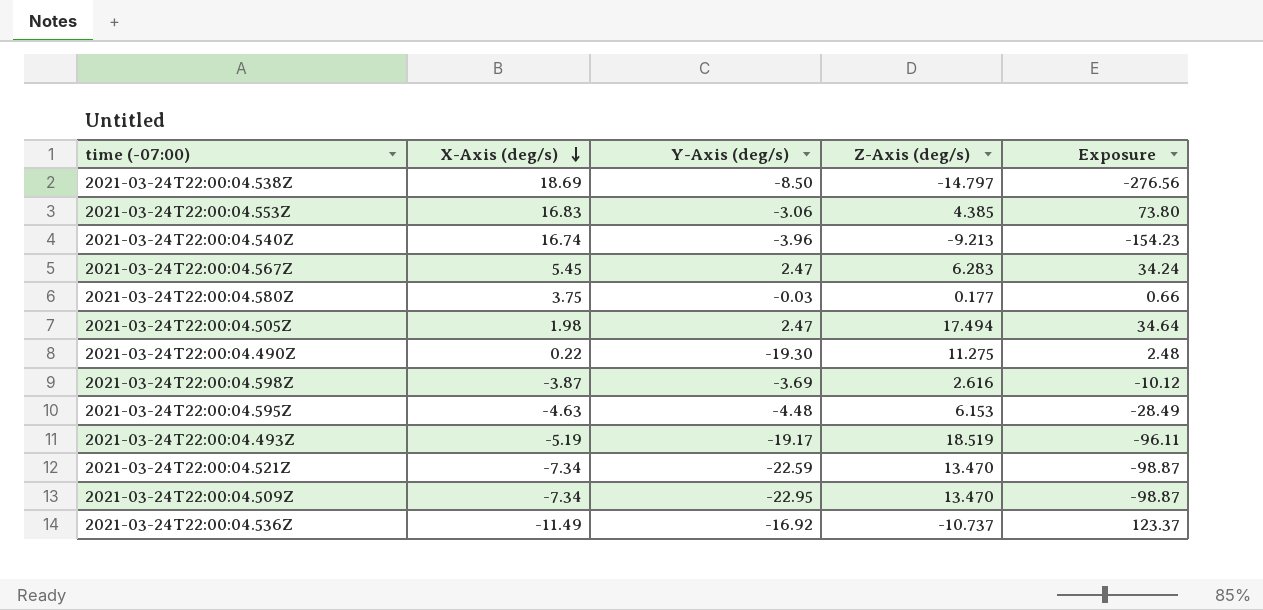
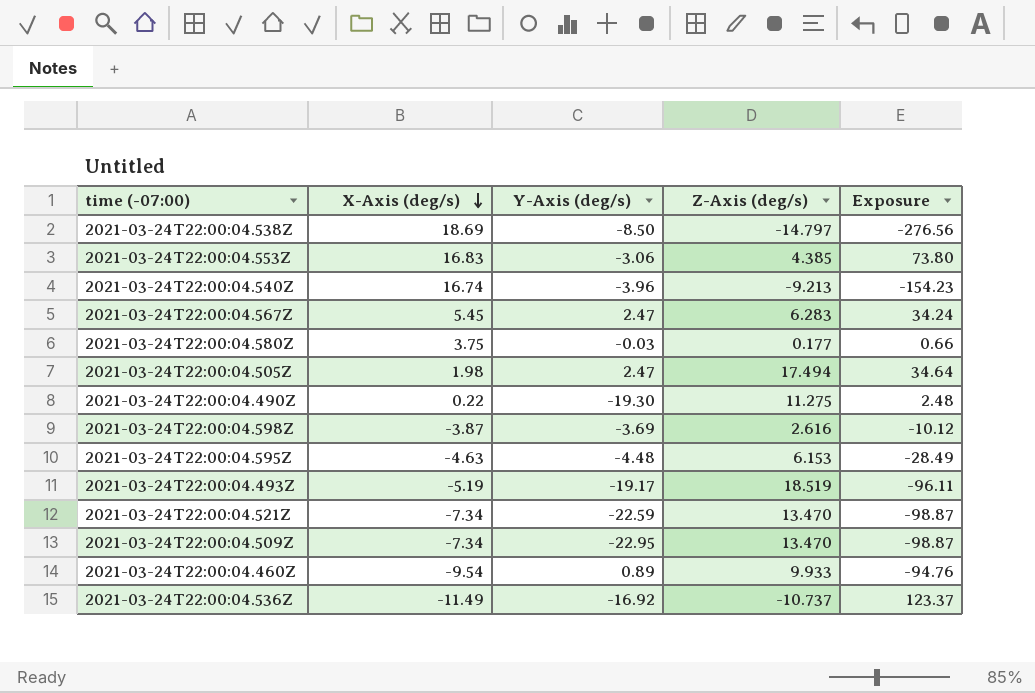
row 2021-03-24T22:00:04.460Z: none -> -9.54 | 0.89 | 9.933 | -94.76

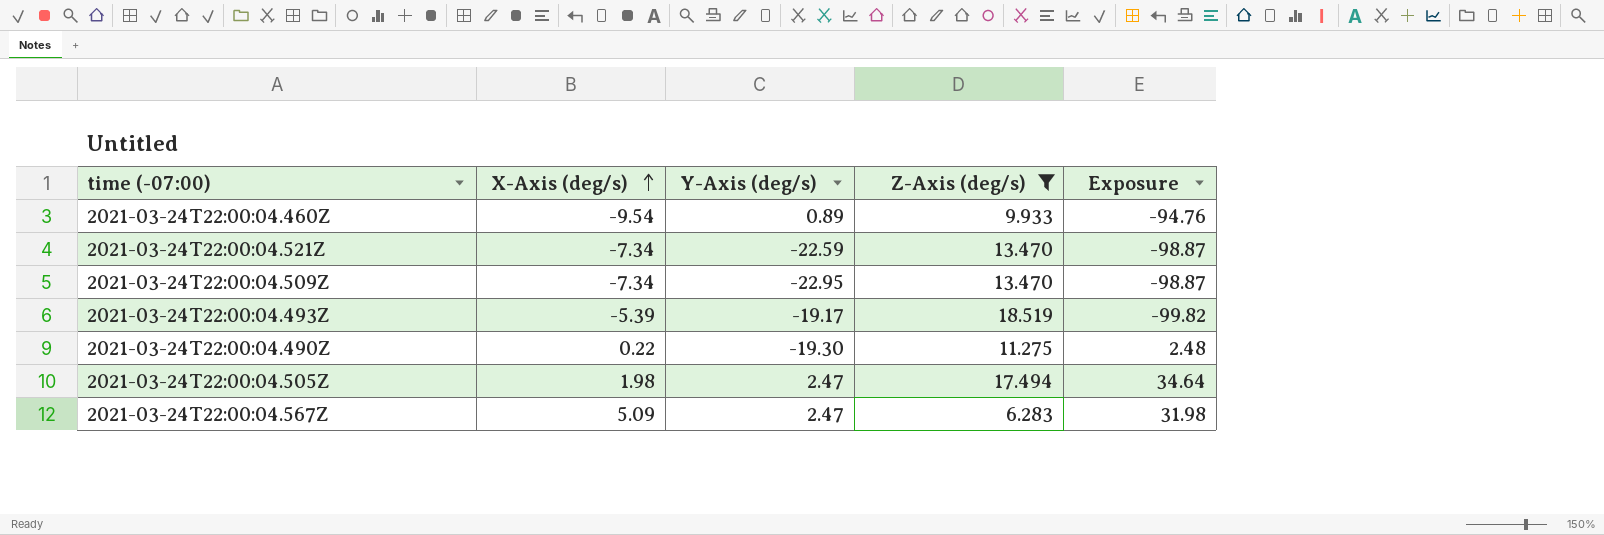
filter: none -> Z-Axis (deg/s) >= 6.283
row order: X-Axis (deg/s) descending -> X-Axis (deg/s) ascending
2021-03-24T22:00:04.493Z | X-Axis (deg/s): -5.19 -> -5.39
2021-03-24T22:00:04.493Z | Exposure: -96.11 -> -99.82
2021-03-24T22:00:04.567Z | X-Axis (deg/s): 5.45 -> 5.09
2021-03-24T22:00:04.567Z | Exposure: 34.24 -> 31.98

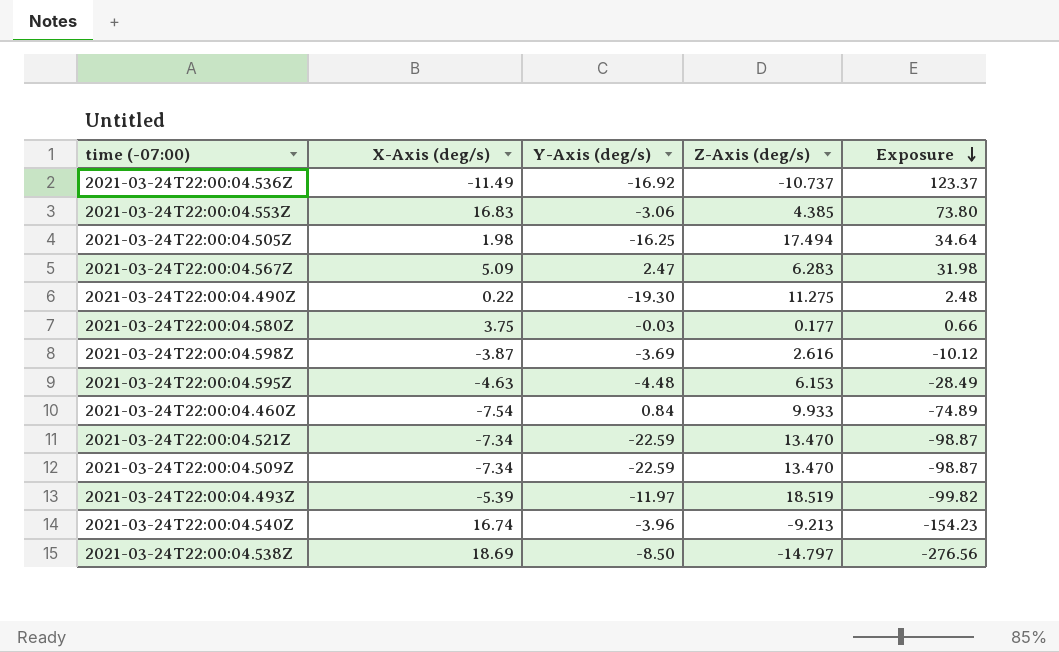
filter: Z-Axis (deg/s) >= 6.283 -> none
row order: X-Axis (deg/s) ascending -> Exposure descending
2021-03-24T22:00:04.505Z | Y-Axis (deg/s): 2.47 -> -16.25
2021-03-24T22:00:04.460Z | X-Axis (deg/s): -9.54 -> -7.54
2021-03-24T22:00:04.460Z | Y-Axis (deg/s): 0.89 -> 0.84
2021-03-24T22:00:04.460Z | Exposure: -94.76 -> -74.89
2021-03-24T22:00:04.509Z | Y-Axis (deg/s): -22.95 -> -22.59
2021-03-24T22:00:04.493Z | Y-Axis (deg/s): -19.17 -> -11.97

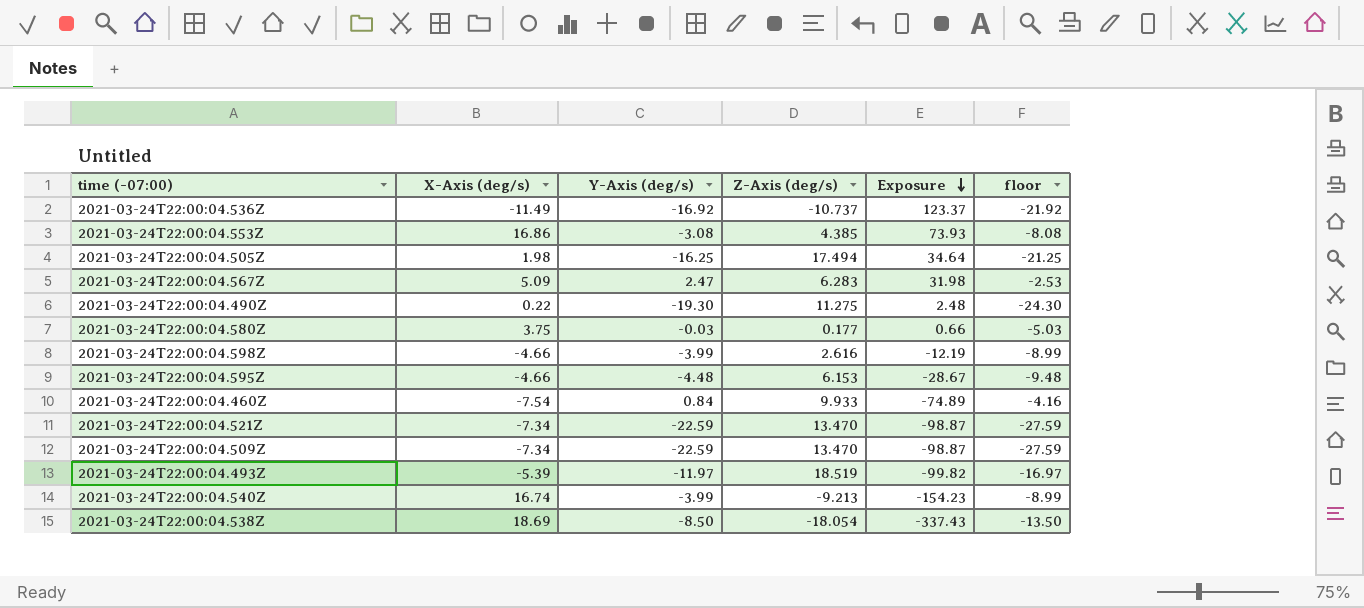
column floor | formula: none -> [Y-Axis (deg/s)] - 5
2021-03-24T22:00:04.553Z | X-Axis (deg/s): 16.83 -> 16.86
2021-03-24T22:00:04.553Z | Y-Axis (deg/s): -3.06 -> -3.08
2021-03-24T22:00:04.553Z | Exposure: 73.80 -> 73.93
2021-03-24T22:00:04.598Z | X-Axis (deg/s): -3.87 -> -4.66
2021-03-24T22:00:04.598Z | Y-Axis (deg/s): -3.69 -> -3.99
2021-03-24T22:00:04.598Z | Exposure: -10.12 -> -12.19
2021-03-24T22:00:04.595Z | X-Axis (deg/s): -4.63 -> -4.66
2021-03-24T22:00:04.595Z | Exposure: -28.49 -> -28.67
2021-03-24T22:00:04.540Z | Y-Axis (deg/s): -3.96 -> -3.99
2021-03-24T22:00:04.538Z | Z-Axis (deg/s): -14.797 -> -18.054
2021-03-24T22:00:04.538Z | Exposure: -276.56 -> -337.43

